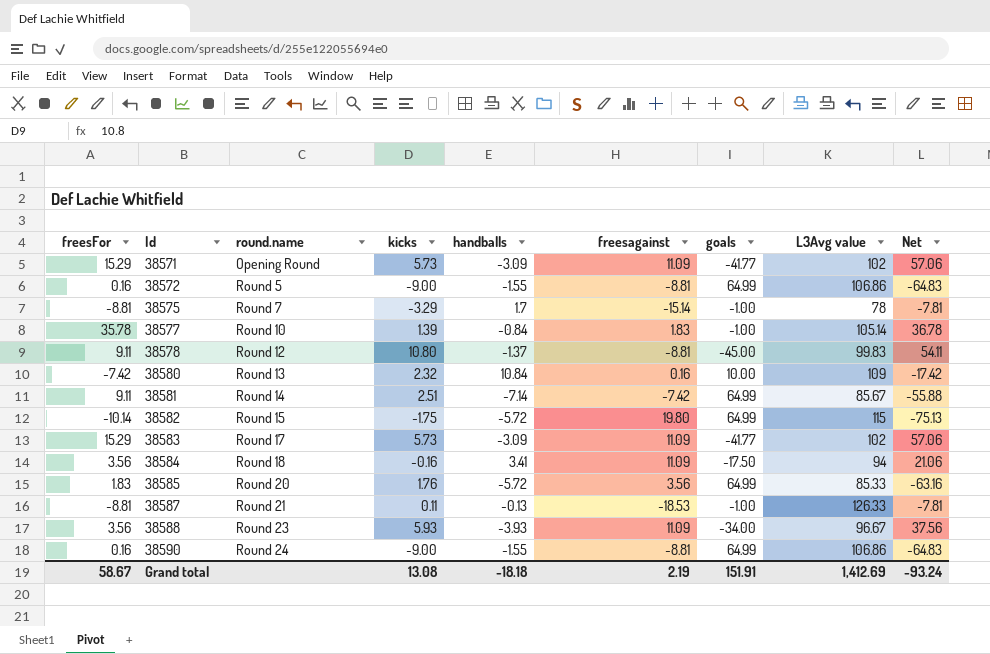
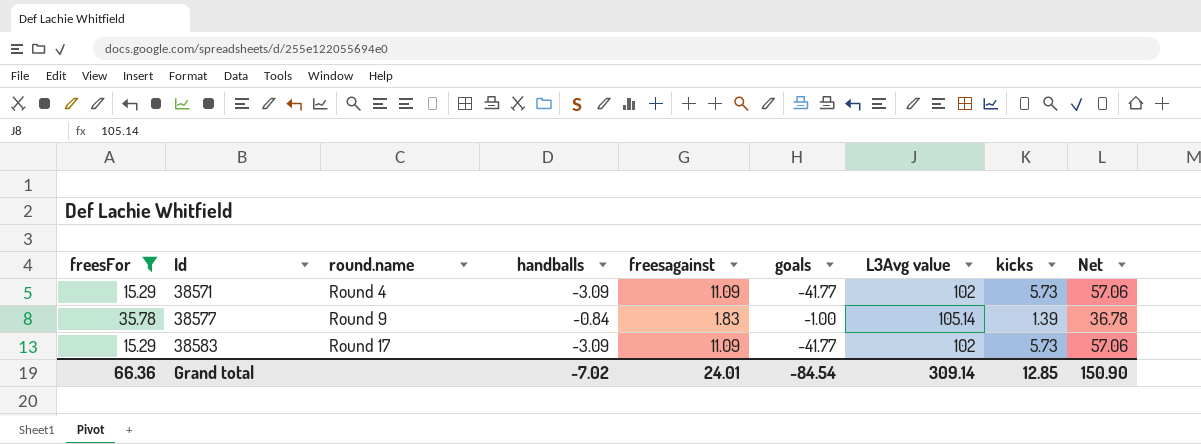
filter: none -> freesFor >= 15.29
column kicks | position: 4 -> 8
38571 | round.name: Opening Round -> Round 4
38577 | round.name: Round 10 -> Round 9
Grand total | freesFor: 58.67 -> 66.36
Grand total | handballs: -18.18 -> -7.02
Grand total | freesagainst: 2.19 -> 24.01
Grand total | goals: 151.91 -> -84.54
Grand total | L3Avg value: 1,412.69 -> 309.14
Grand total | kicks: 13.08 -> 12.85
Grand total | Net: -93.24 -> 150.90

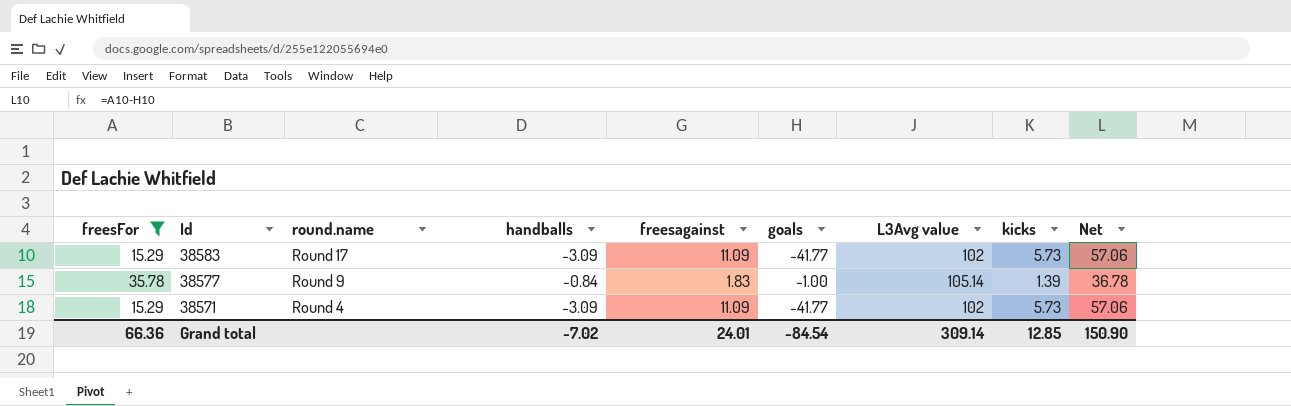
row order: Id ascending -> Id descending

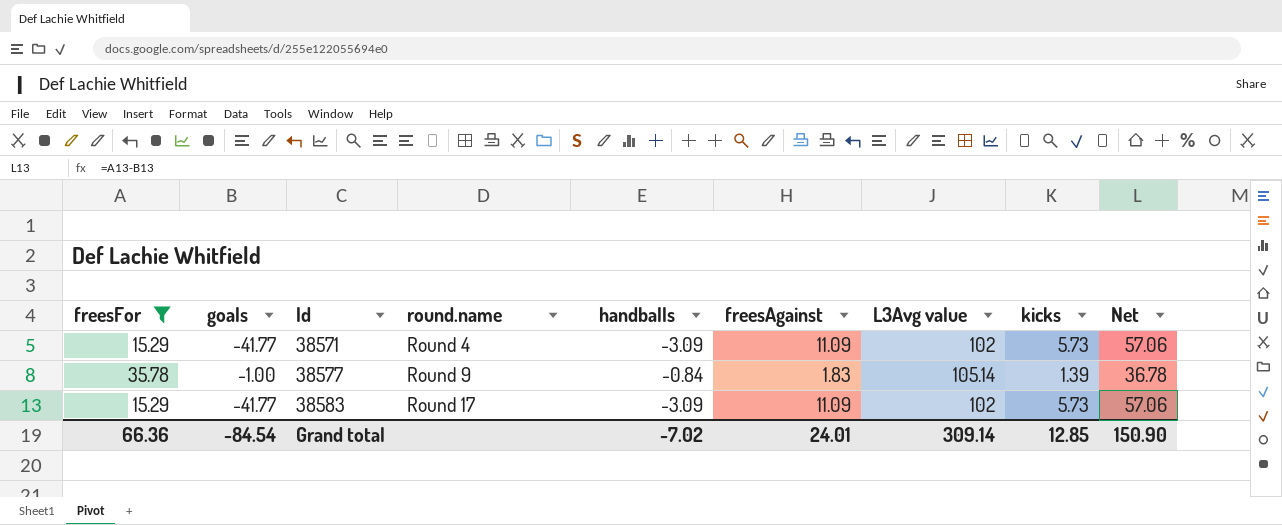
row order: Id descending -> Id ascending
column goals | position: 6 -> 2
column name: freesagainst -> freesAgainst

